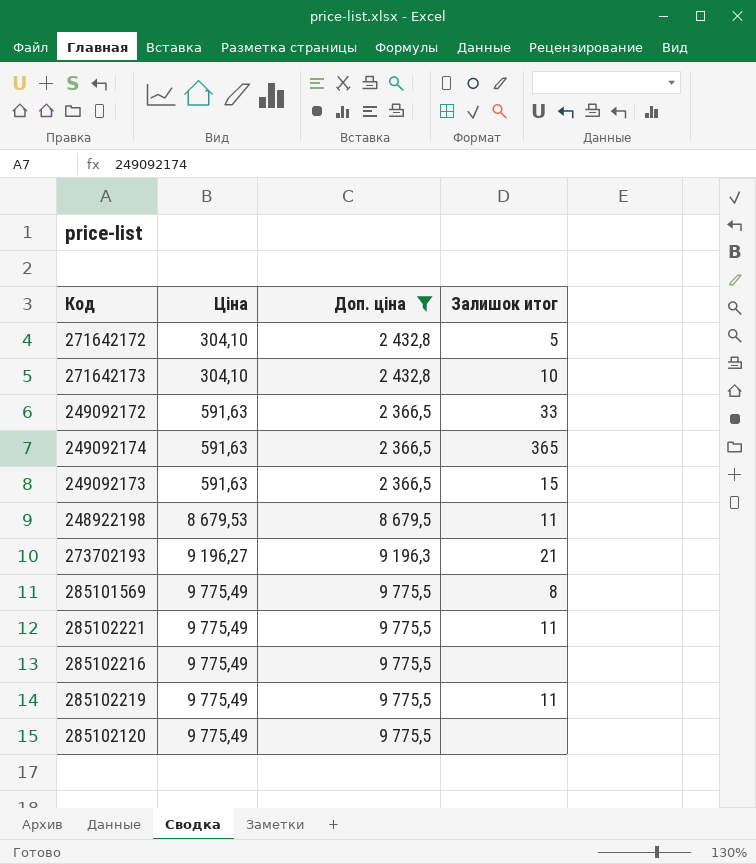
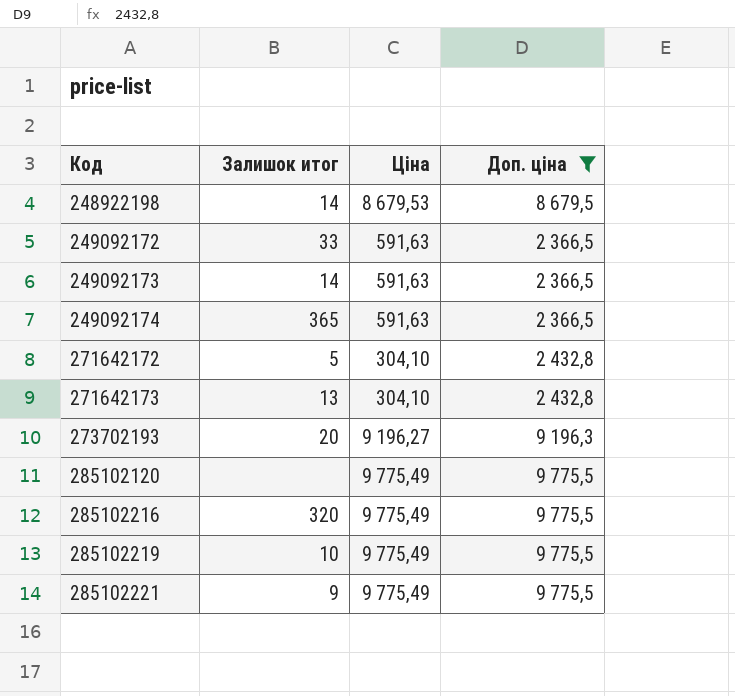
row order: Ціна ascending -> Код ascending
column Залишок итог | position: 4 -> 2
row 285101569: 9 775,49 | 9 775,5 | 8 -> none
248922198 | Залишок итог: 11 -> 14
249092173 | Залишок итог: 15 -> 14
271642173 | Залишок итог: 10 -> 13
273702193 | Залишок итог: 21 -> 20
285102216 | Залишок итог: none -> 320
285102219 | Залишок итог: 11 -> 10
285102221 | Залишок итог: 11 -> 9

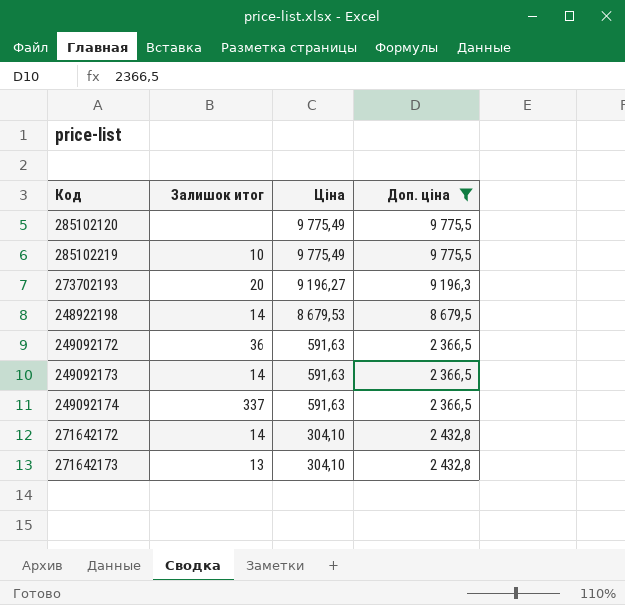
row order: Код ascending -> Ціна descending
row 285102216: 320 | 9 775,49 | 9 775,5 -> none
row 285102221: 9 | 9 775,49 | 9 775,5 -> none
249092172 | Залишок итог: 33 -> 36
249092174 | Залишок итог: 365 -> 337
271642172 | Залишок итог: 5 -> 14

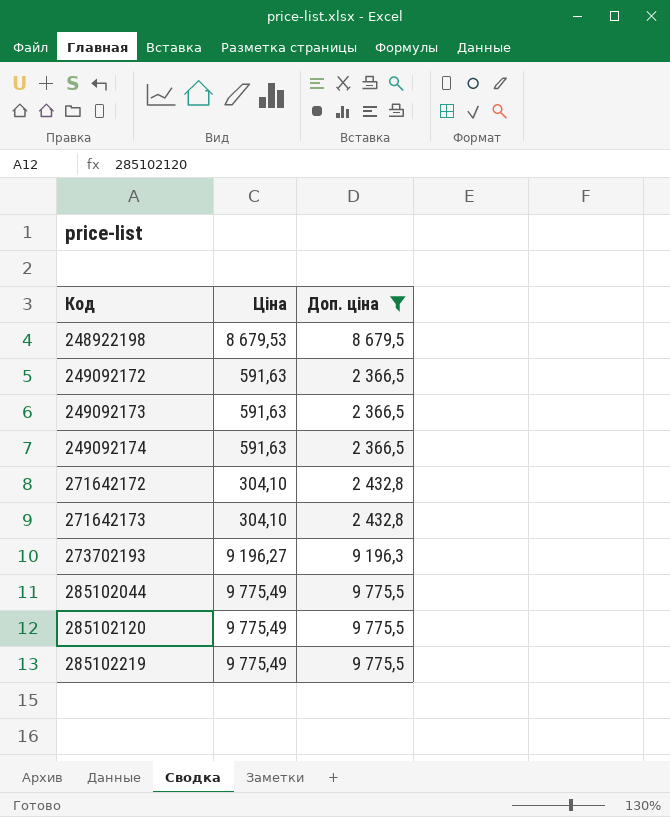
row order: Ціна descending -> Код ascending
column Залишок итог | position: 2 -> none
row 285102044: none -> 9 775,49 | 9 775,5

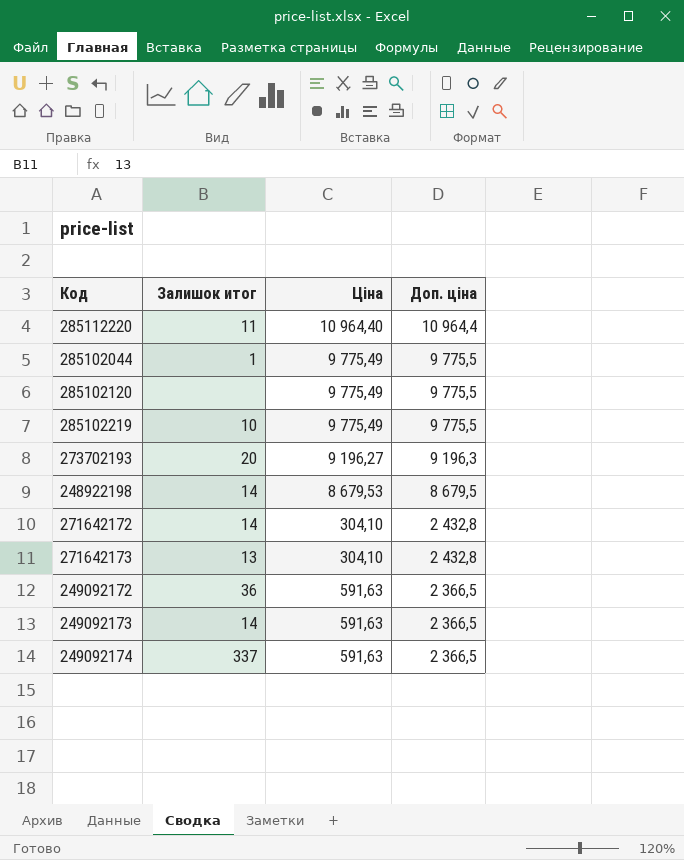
filter: Доп. ціна != 10 964,4 -> none
row order: Код ascending -> Доп. ціна descending
column Залишок итог | position: none -> 2

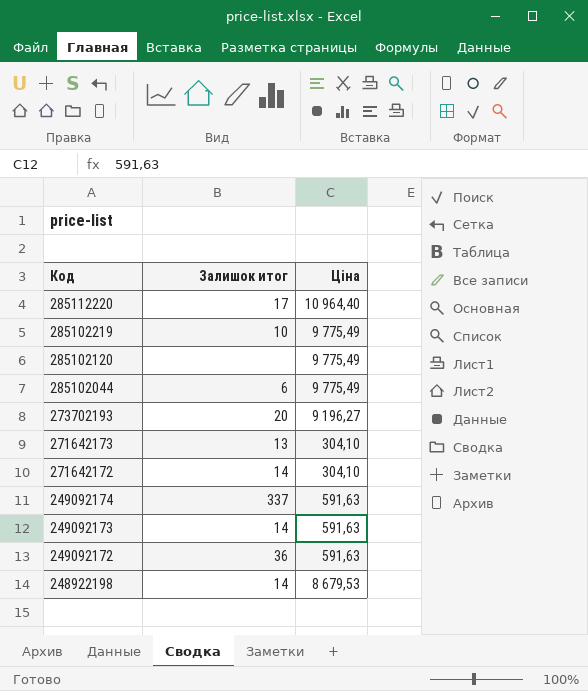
row order: Доп. ціна descending -> Код descending
column Доп. ціна | position: 4 -> none
285112220 | Залишок итог: 11 -> 17
285102044 | Залишок итог: 1 -> 6

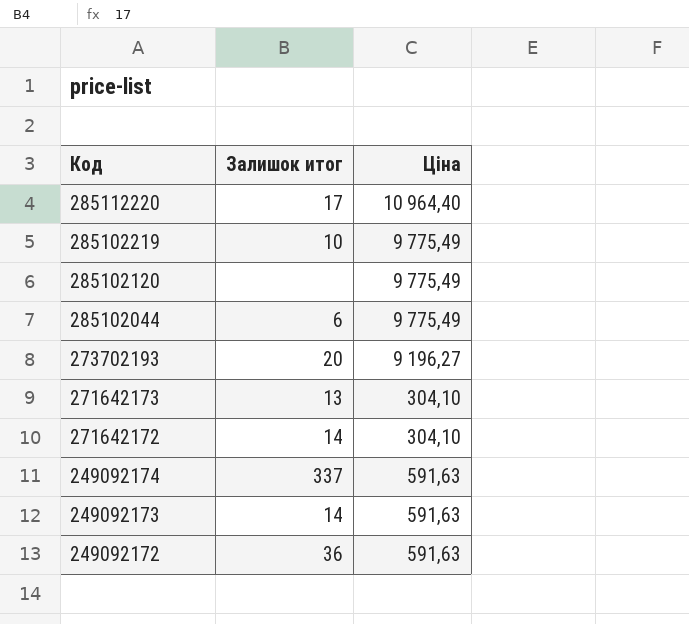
row 248922198: 14 | 8 679,53 -> none

